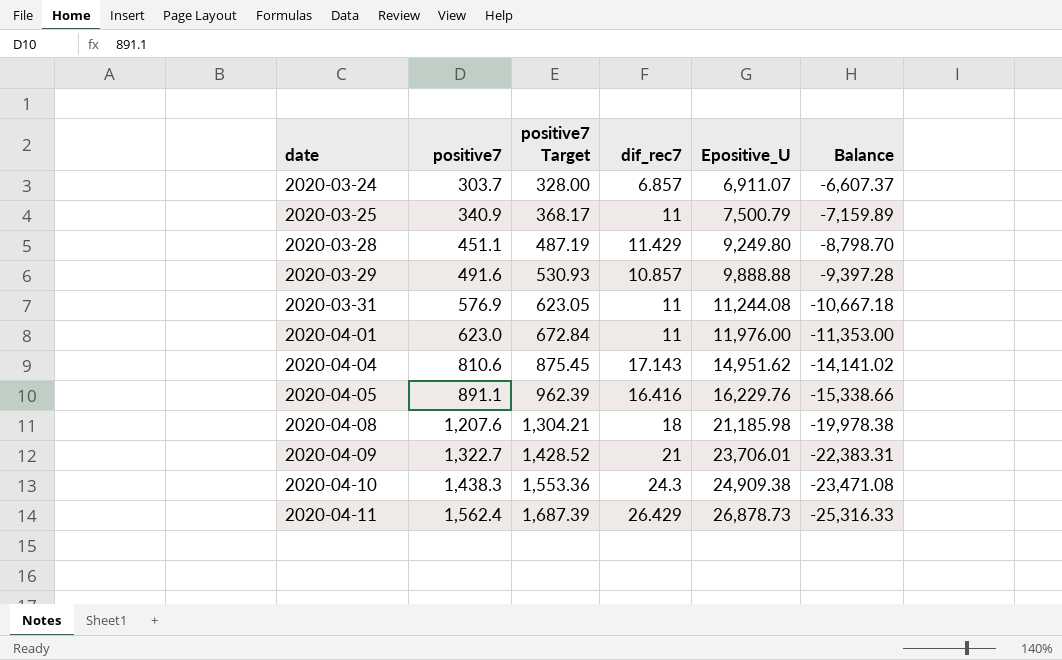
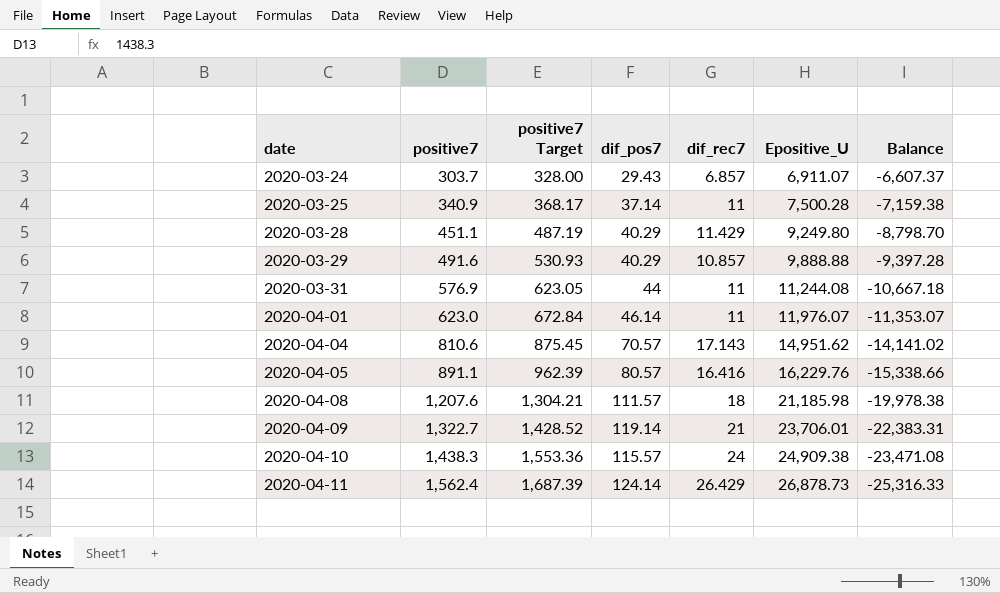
column dif_pos7 | position: none -> 4
2020-03-25 | Epositive_U: 7,500.79 -> 7,500.28
2020-03-25 | Balance: -7,159.89 -> -7,159.38
2020-04-01 | Epositive_U: 11,976.00 -> 11,976.07
2020-04-01 | Balance: -11,353.00 -> -11,353.07
2020-04-10 | dif_rec7: 24.3 -> 24

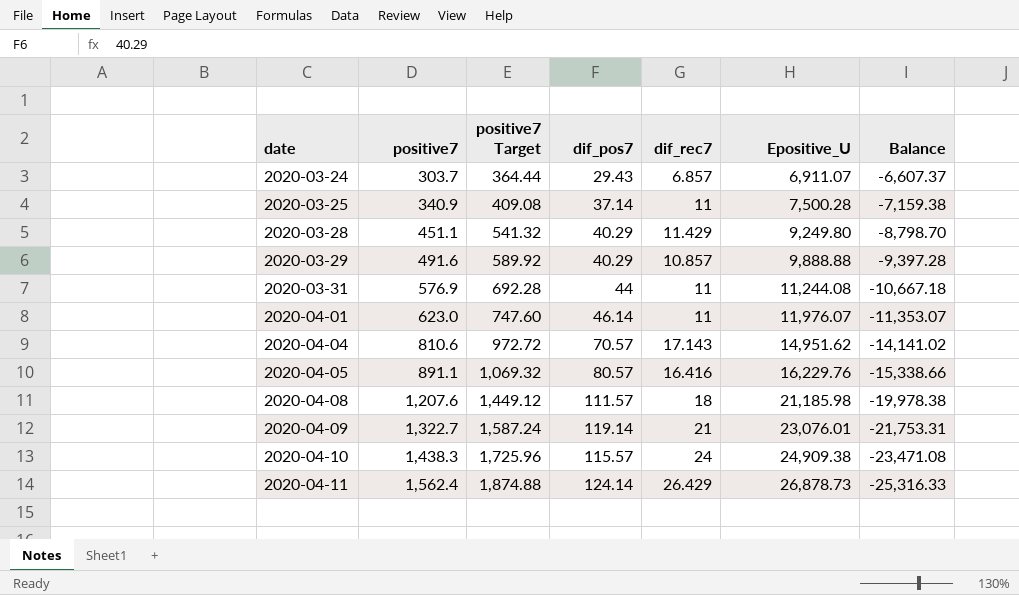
column positive7 Target | formula: [positive7] * 1.08 -> [positive7] * 1.2
2020-04-09 | Epositive_U: 23,706.01 -> 23,076.01
2020-04-09 | Balance: -22,383.31 -> -21,753.31

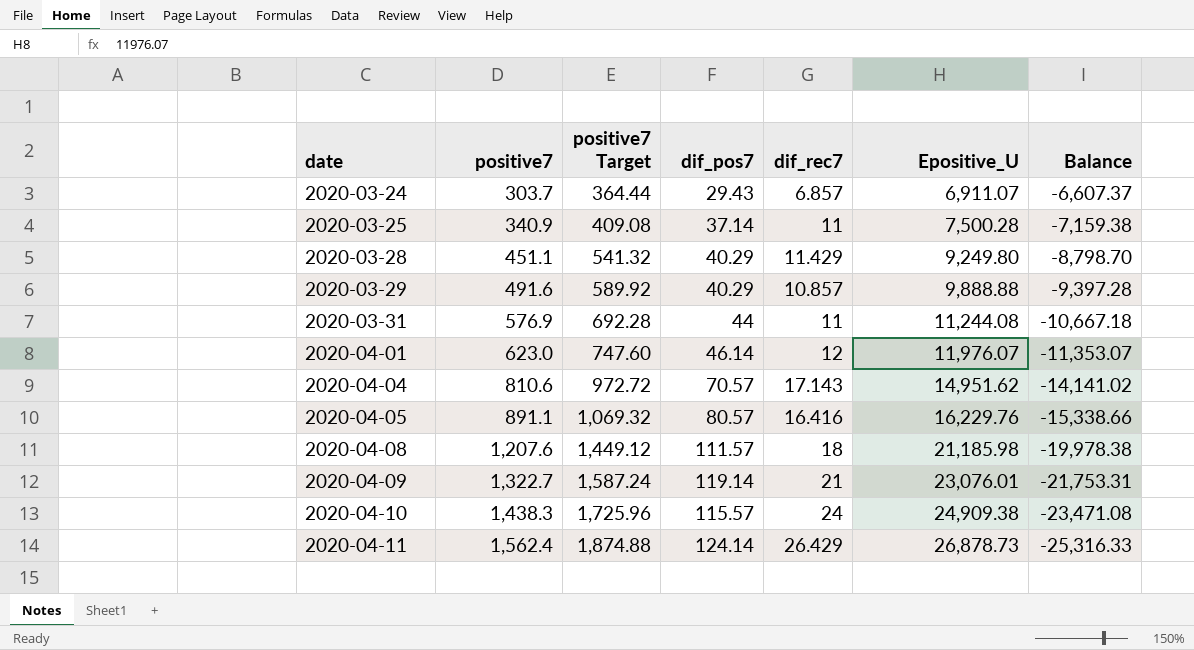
2020-04-01 | dif_rec7: 11 -> 12

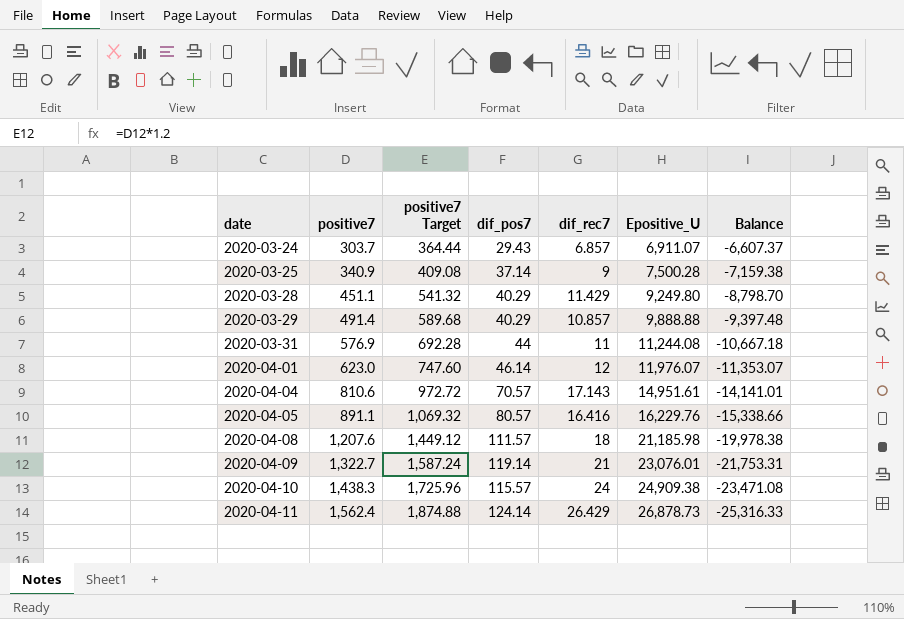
2020-03-25 | dif_rec7: 11 -> 9
2020-03-29 | positive7: 491.6 -> 491.4
2020-03-29 | positive7 Target: 589.92 -> 589.68
2020-03-29 | Balance: -9,397.28 -> -9,397.48
2020-04-04 | Epositive_U: 14,951.62 -> 14,951.61
2020-04-04 | Balance: -14,141.02 -> -14,141.01

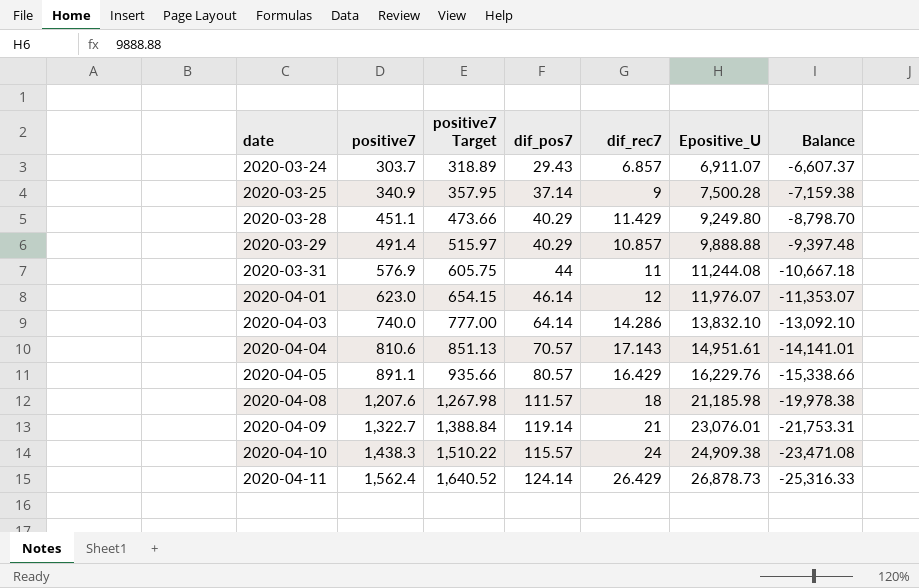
column positive7 Target | formula: [positive7] * 1.2 -> [positive7] * 1.05
row 2020-04-03: none -> 740.0 | 777.00 | 64.14 | 14.286 | 13,832.10 | -13,092.10
2020-04-05 | dif_rec7: 16.416 -> 16.429

